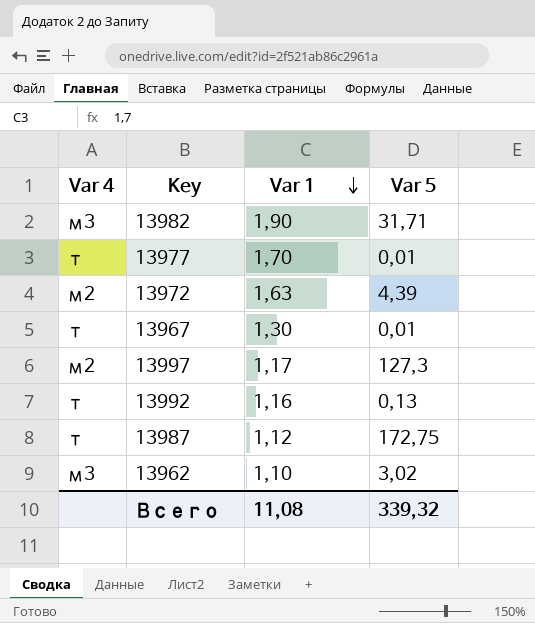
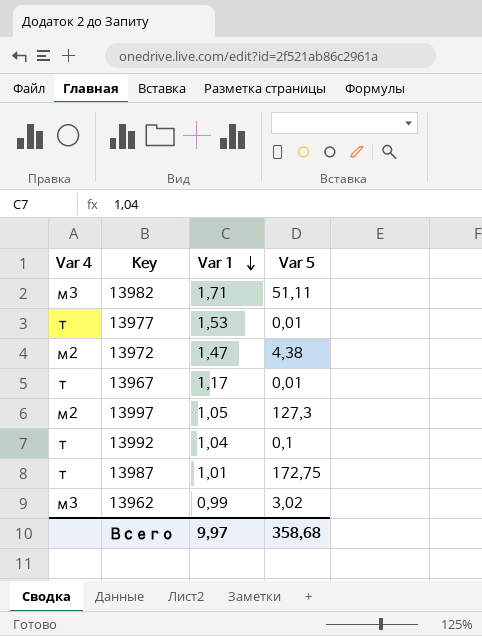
13982 | Var 1: 1,90 -> 1,71
13982 | Var 5: 31,71 -> 51,11
13977 | Var 1: 1,70 -> 1,53
13972 | Var 1: 1,63 -> 1,47
13972 | Var 5: 4,39 -> 4,38
13967 | Var 1: 1,30 -> 1,17
13997 | Var 1: 1,17 -> 1,05
13992 | Var 1: 1,16 -> 1,04
13992 | Var 5: 0,13 -> 0,1
13987 | Var 1: 1,12 -> 1,01
13962 | Var 1: 1,10 -> 0,99
Всего | Var 1: 11,08 -> 9,97
Всего | Var 5: 339,32 -> 358,68

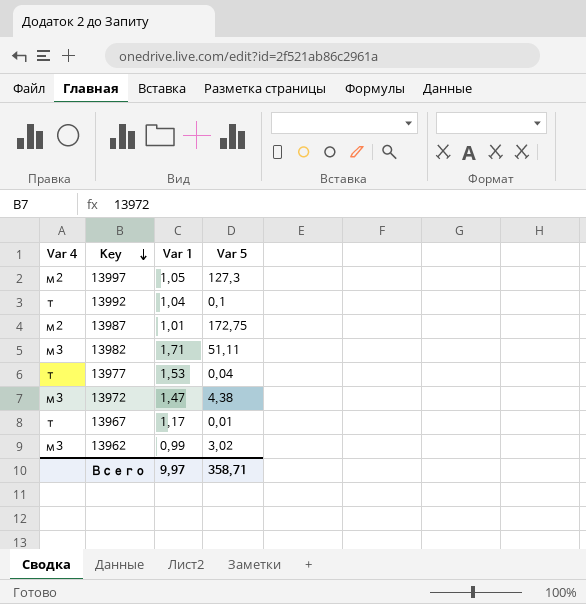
row order: Var 1 descending -> Key descending
13987 | Var 4: т -> м2
13977 | Var 5: 0,01 -> 0,04
13972 | Var 4: м2 -> м3
Всего | Var 5: 358,68 -> 358,71

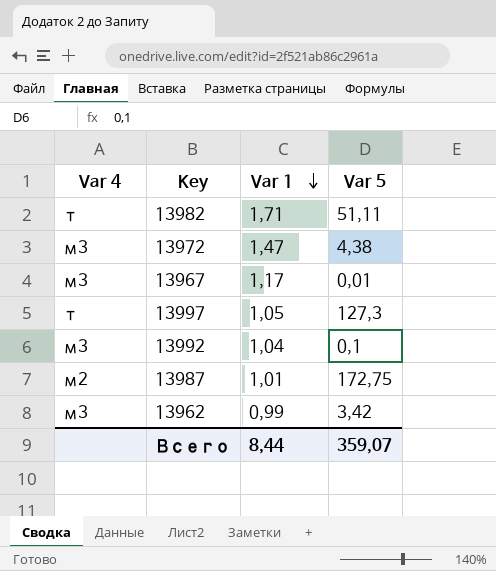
row order: Key descending -> Var 1 descending
row 13977: т | 1,53 | 0,04 -> none
13982 | Var 4: м3 -> т
13967 | Var 4: т -> м3
13997 | Var 4: м2 -> т
13992 | Var 4: т -> м3
13962 | Var 5: 3,02 -> 3,42
Всего | Var 1: 9,97 -> 8,44
Всего | Var 5: 358,71 -> 359,07

